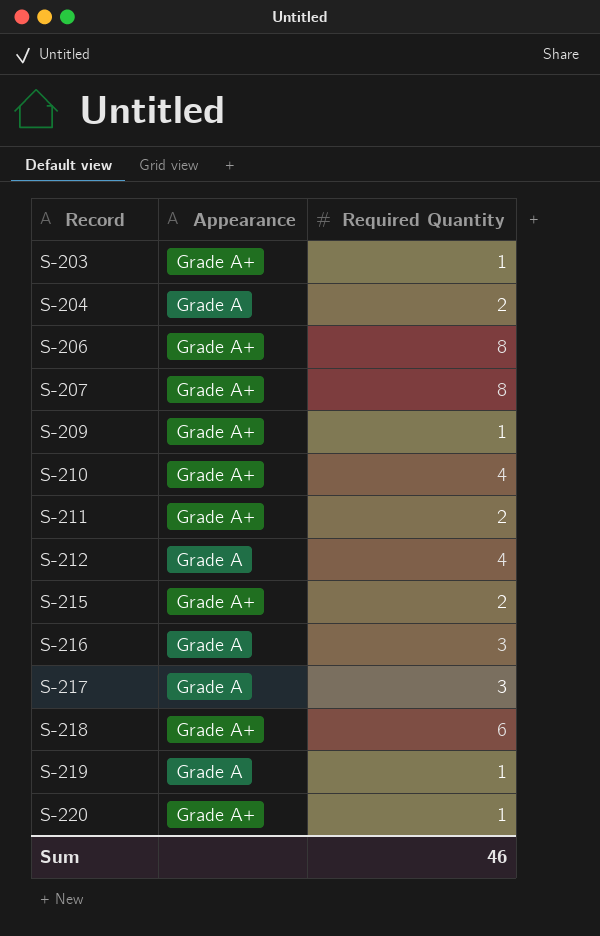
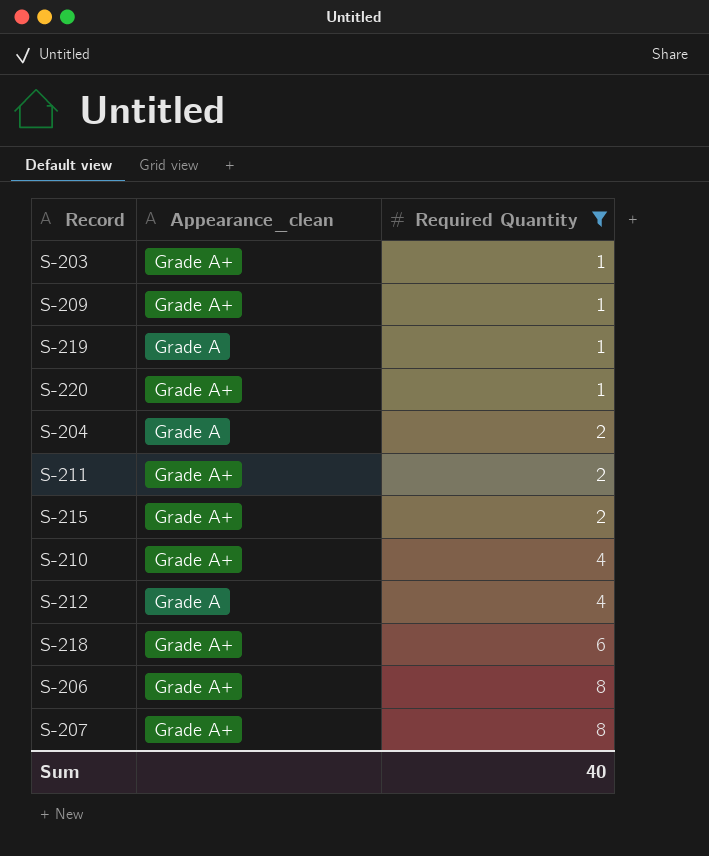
filter: none -> Required Quantity != 3
row order: Record ascending -> Required Quantity ascending
column name: Appearance -> Appearance_clean
Sum | Required Quantity: 46 -> 40

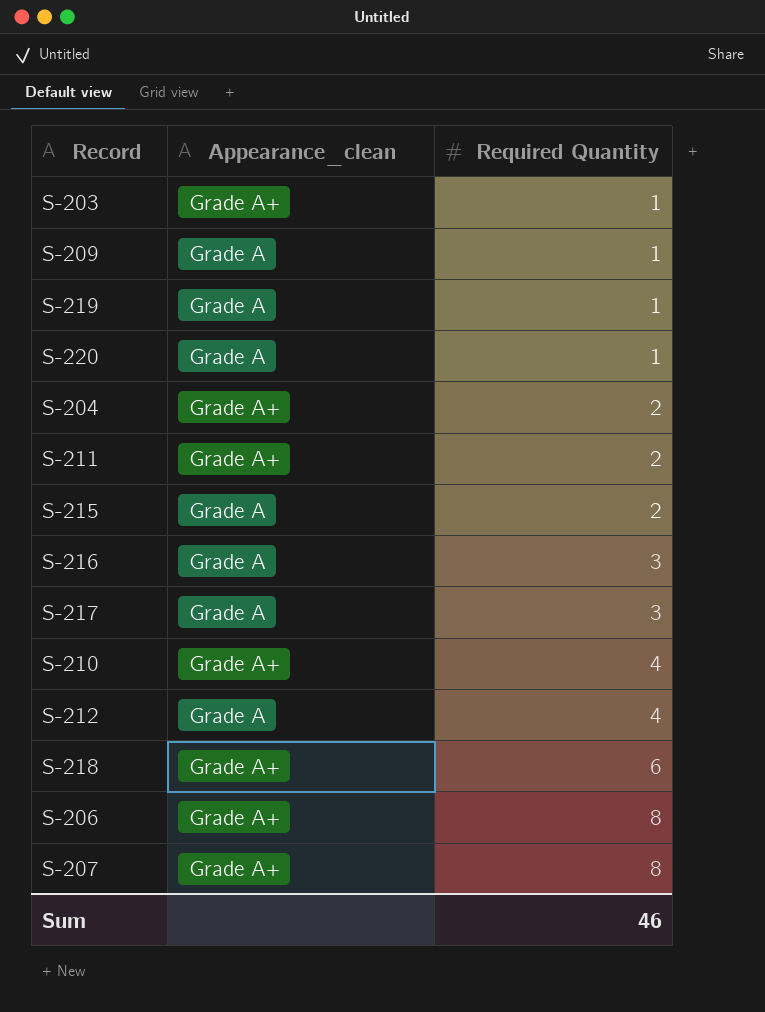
filter: Required Quantity != 3 -> none
S-209 | Appearance_clean: Grade A+ -> Grade A
S-220 | Appearance_clean: Grade A+ -> Grade A
S-204 | Appearance_clean: Grade A -> Grade A+
S-215 | Appearance_clean: Grade A+ -> Grade A
Sum | Required Quantity: 40 -> 46

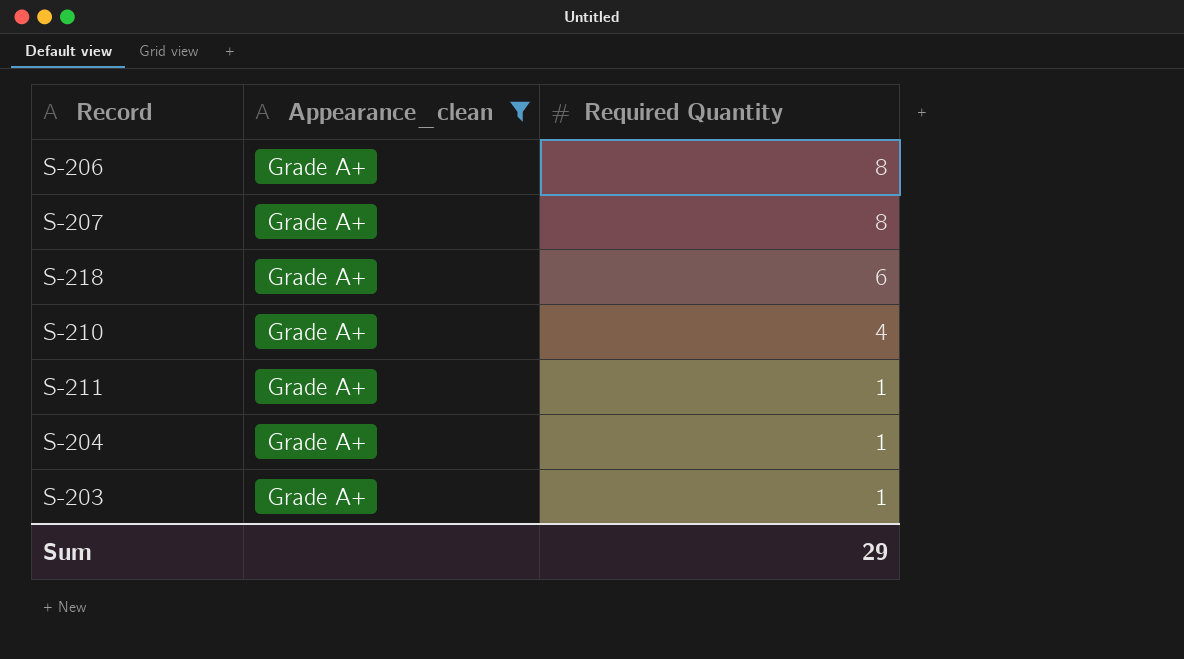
filter: none -> Appearance_clean = Grade A+
row order: Required Quantity ascending -> Required Quantity descending
S-211 | Required Quantity: 2 -> 1
S-204 | Required Quantity: 2 -> 1
Sum | Required Quantity: 46 -> 29

